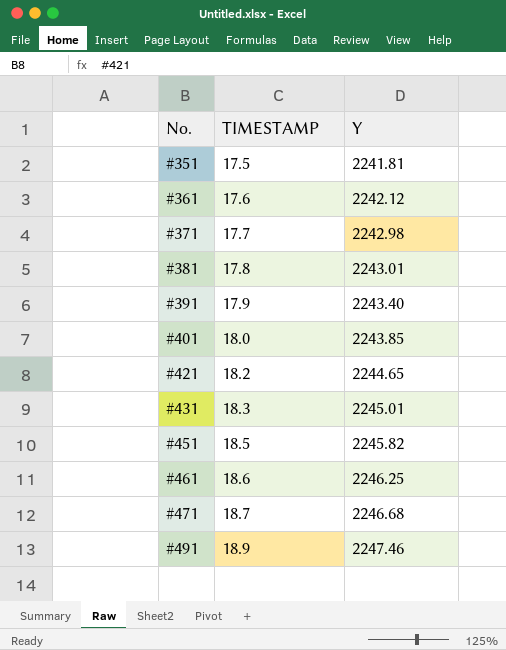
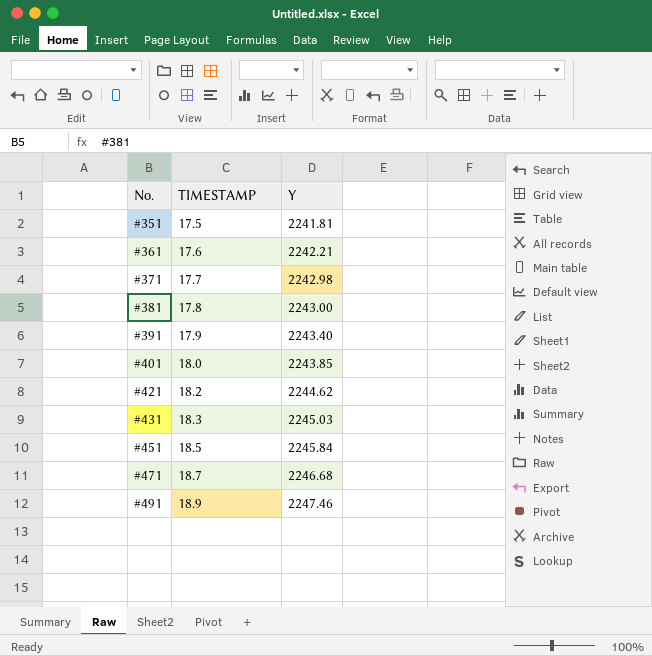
row #461: 18.6 | 2246.25 -> none
#361 | Y: 2242.12 -> 2242.21
#381 | Y: 2243.01 -> 2243.00
#421 | Y: 2244.65 -> 2244.62
#431 | Y: 2245.01 -> 2245.03
#451 | Y: 2245.82 -> 2245.84

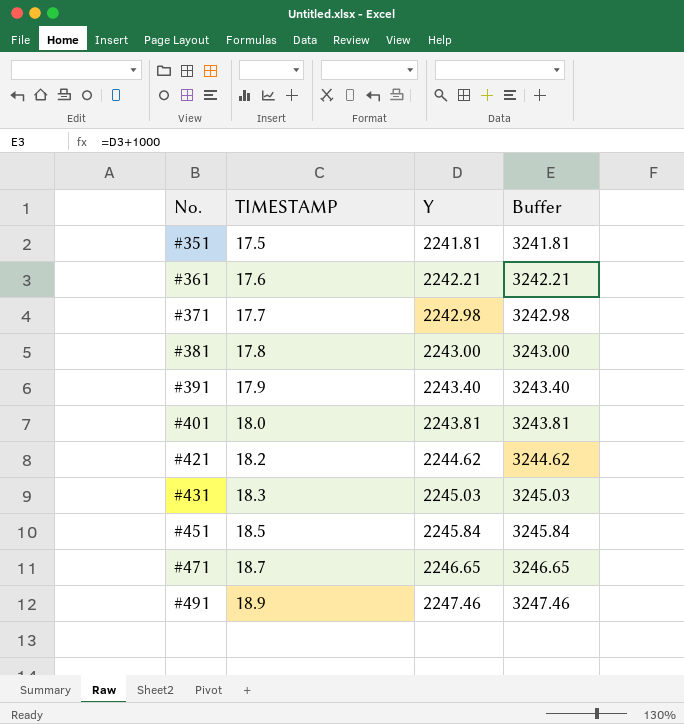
column Buffer | formula: none -> [Y] + 1000
#401 | Y: 2243.85 -> 2243.81
#471 | Y: 2246.68 -> 2246.65

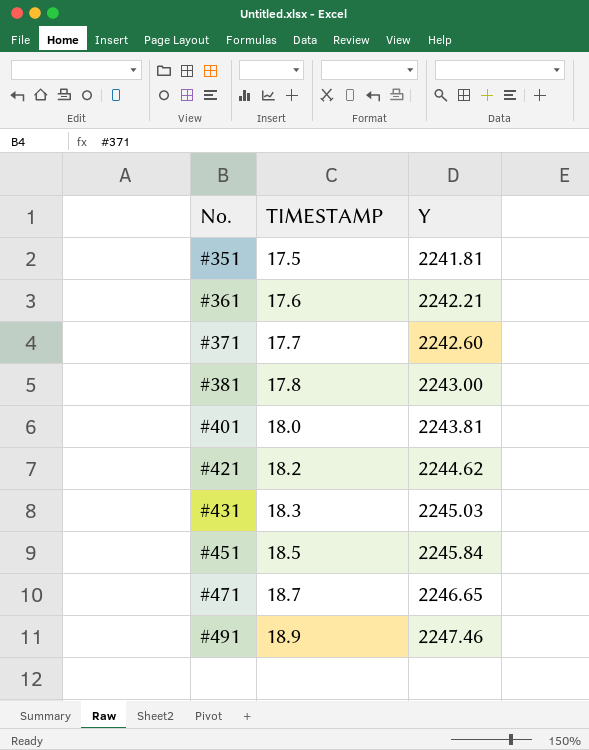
column Buffer | formula: [Y] + 1000 -> none
row #391: 17.9 | 2243.40 | 3243.40 -> none
#371 | Y: 2242.98 -> 2242.60

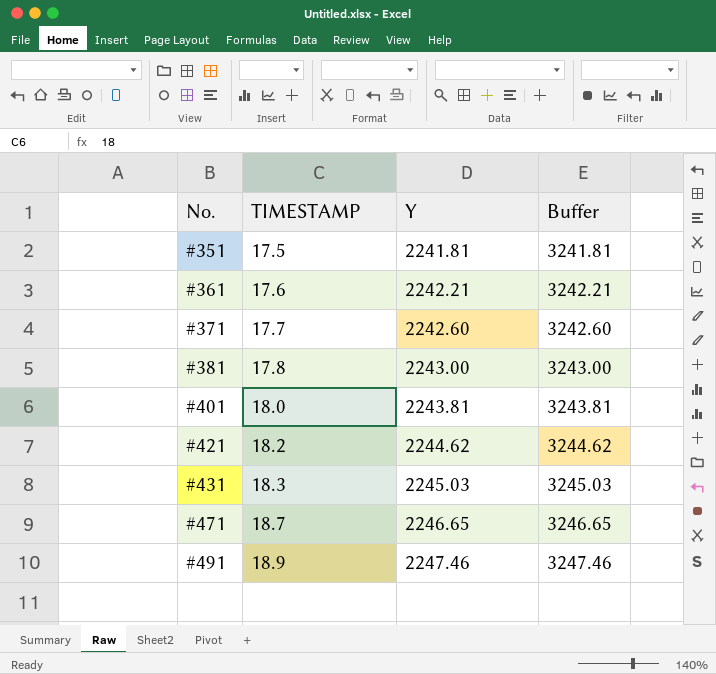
column Buffer | formula: none -> [Y] + 1000
row #451: 18.5 | 2245.84 -> none

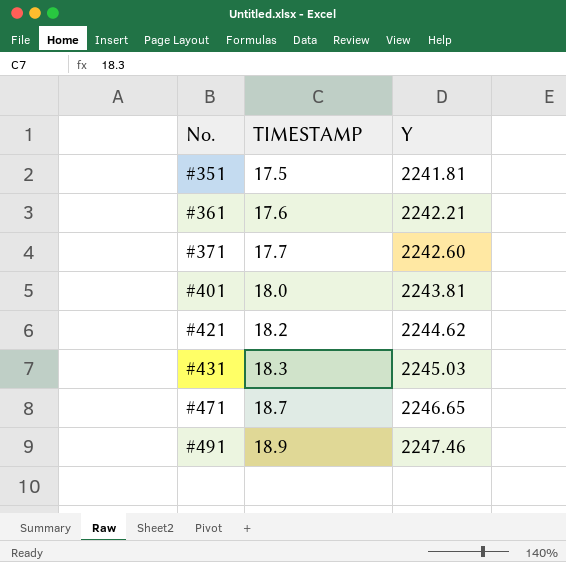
column Buffer | formula: [Y] + 1000 -> none
row #381: 17.8 | 2243.00 | 3243.00 -> none

